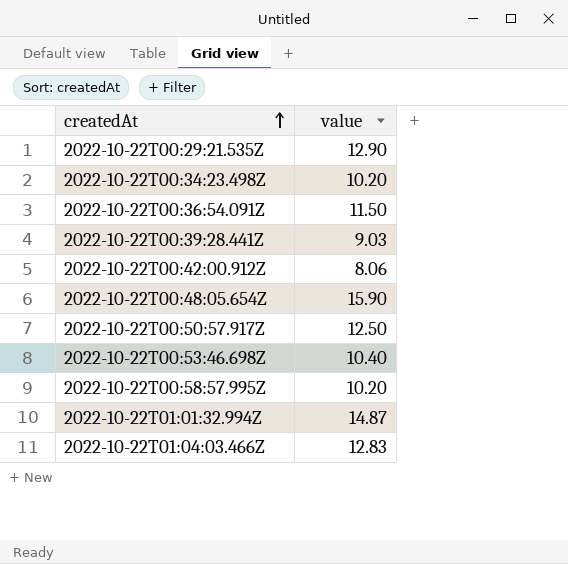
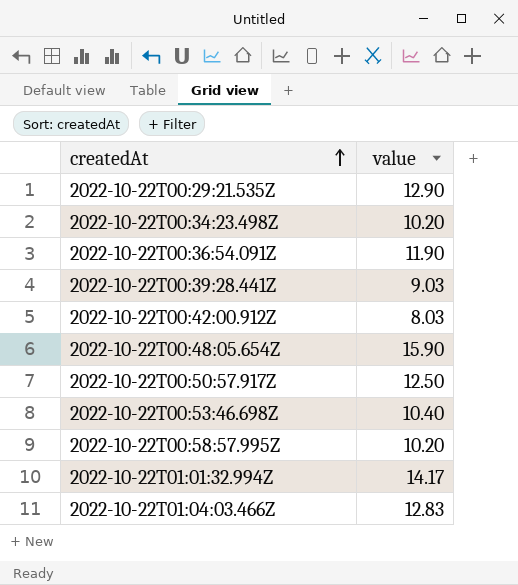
2022-10-22T00:36:54.091Z | value: 11.50 -> 11.90
2022-10-22T00:42:00.912Z | value: 8.06 -> 8.03
2022-10-22T01:01:32.994Z | value: 14.87 -> 14.17

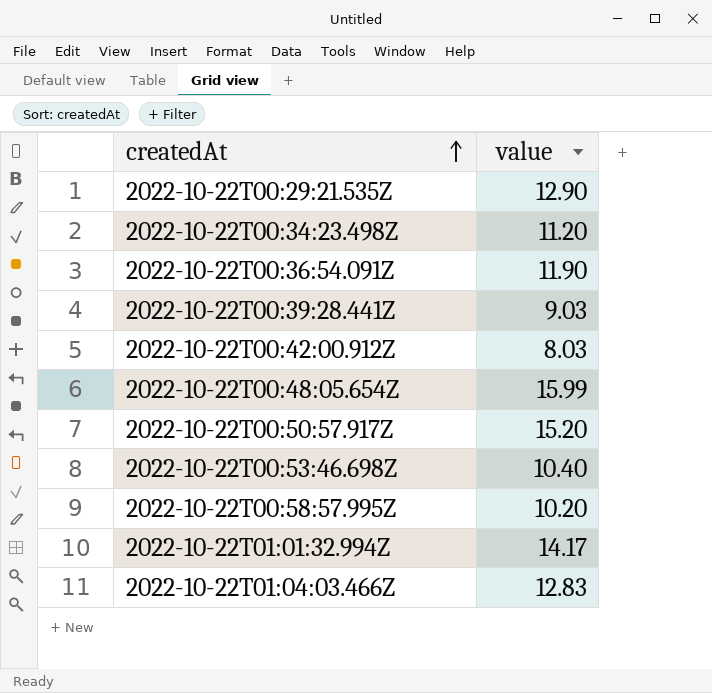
2022-10-22T00:34:23.498Z | value: 10.20 -> 11.20
2022-10-22T00:48:05.654Z | value: 15.90 -> 15.99
2022-10-22T00:50:57.917Z | value: 12.50 -> 15.20

